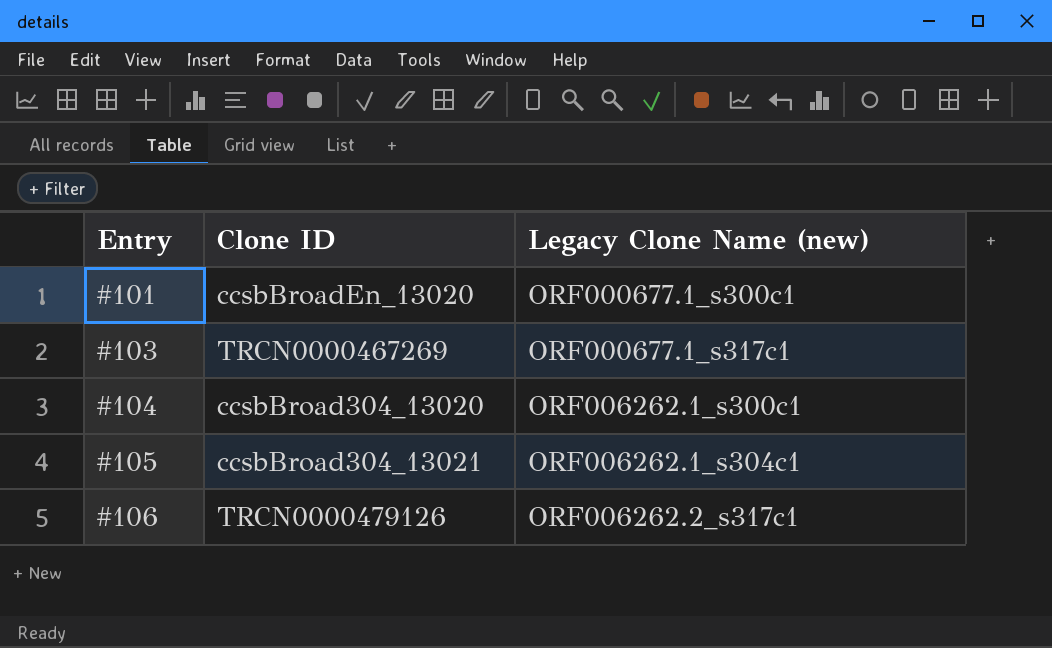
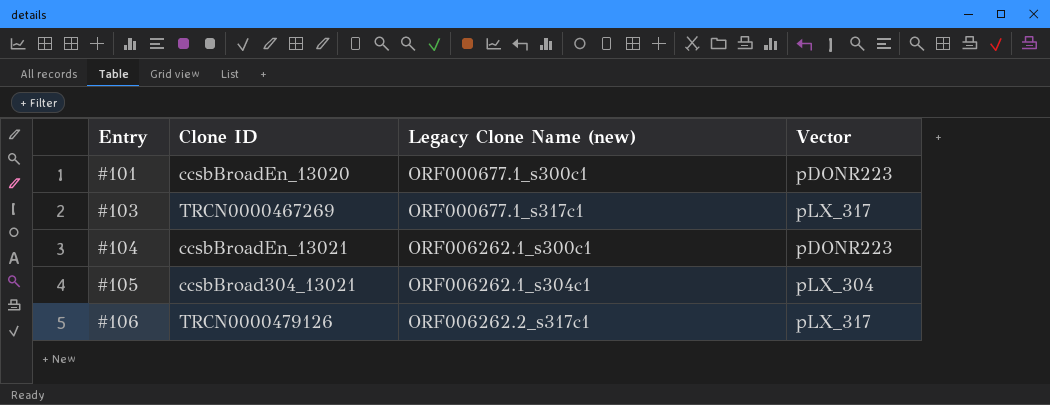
column Vector | position: none -> 4
#104 | Clone ID: ccsbBroad304_13020 -> ccsbBroadEn_13021

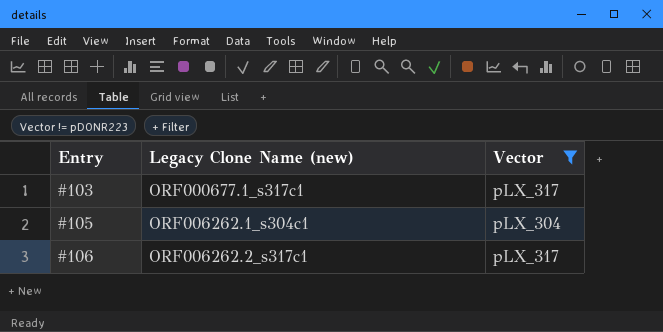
filter: none -> Vector != pDONR223
column Clone ID | position: 2 -> none

